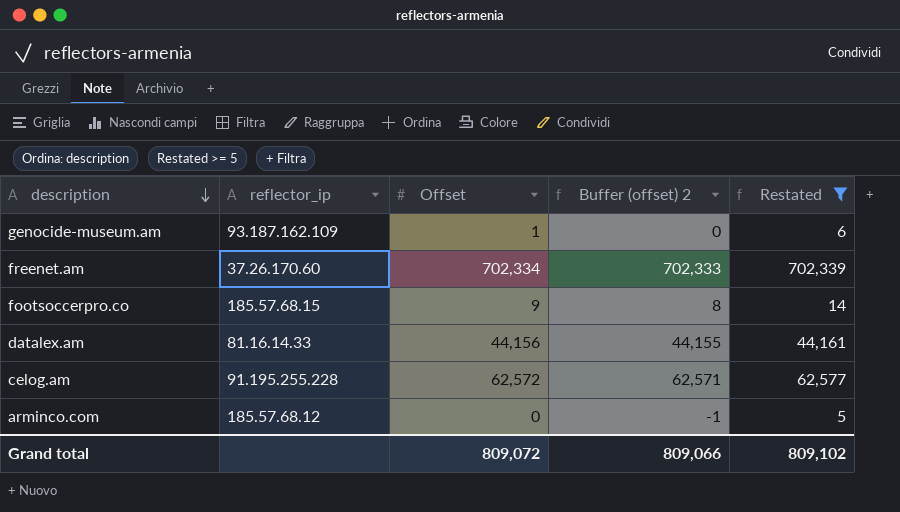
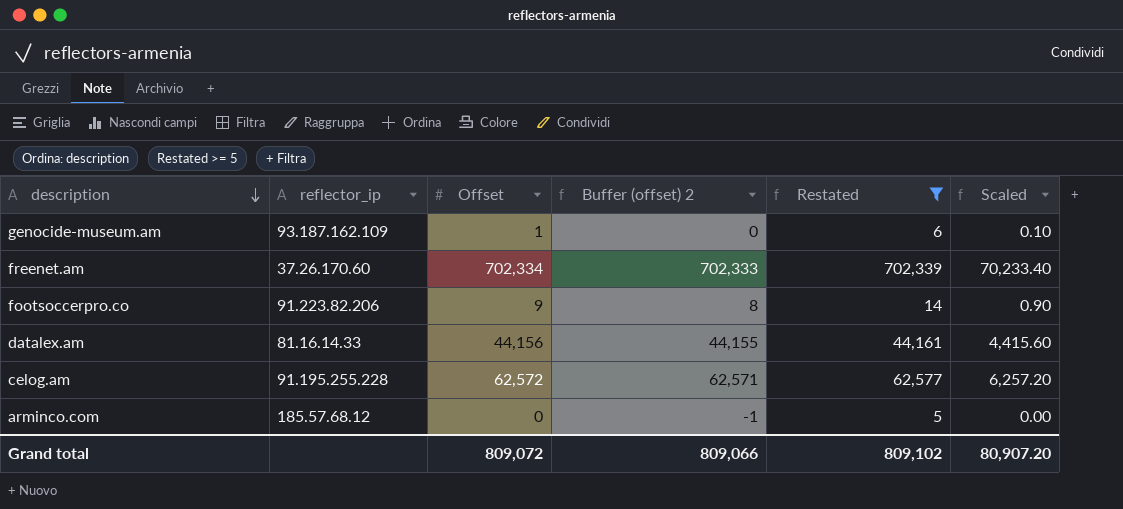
column Scaled | formula: none -> [Offset] * 0.1
footsoccerpro.co | reflector_ip: 185.57.68.15 -> 91.223.82.206

